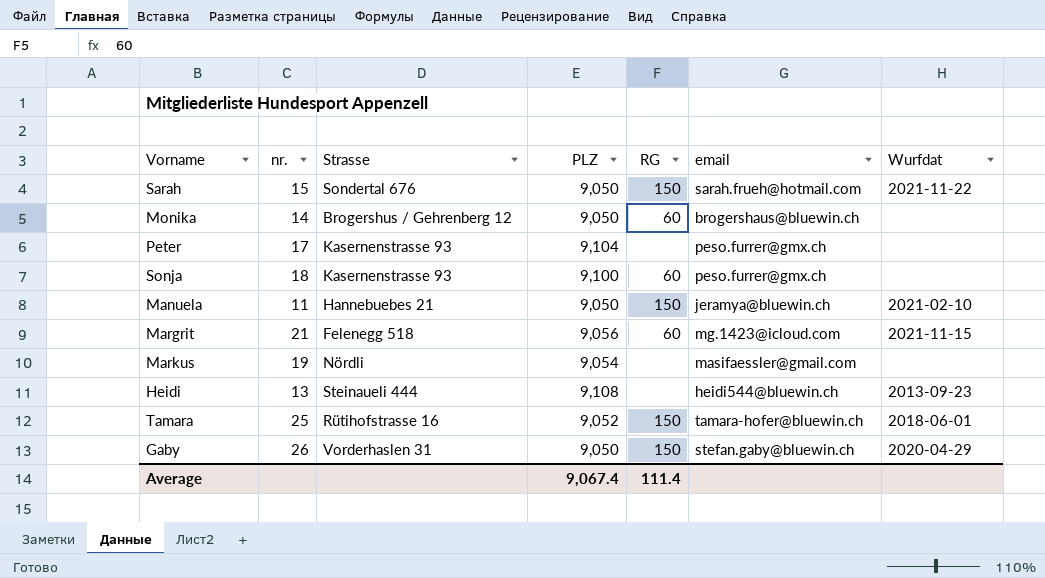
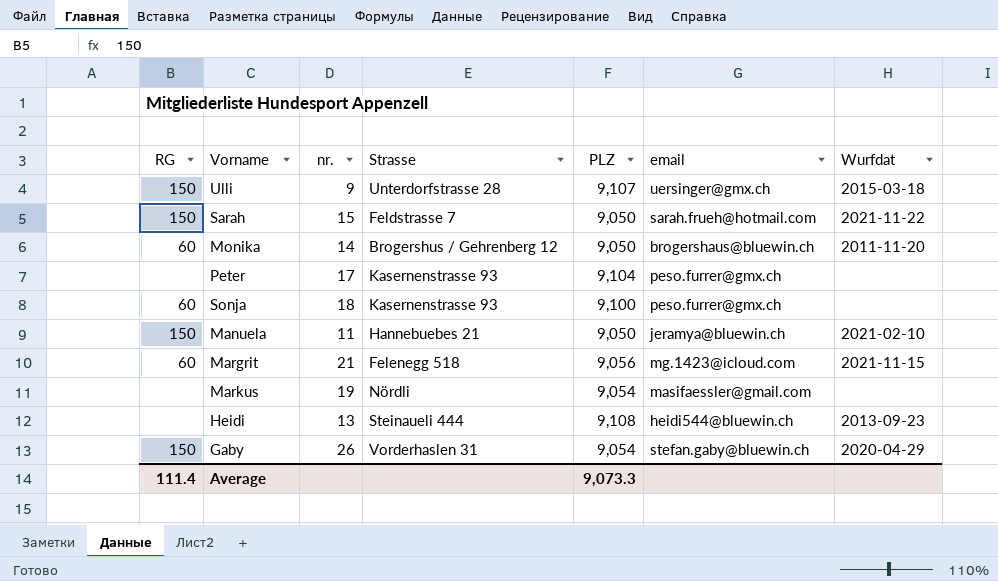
column RG | position: 5 -> 1
row Tamara: 25 | Rütihofstrasse 16 | 9,052 | 150 | tamara-hofer@bluewin.ch | 2018-06-01 -> none
row Ulli: none -> 150 | 9 | Unterdorfstrasse 28 | 9,107 | uersinger@gmx.ch | 2015-03-18
Sarah | Strasse: Sondertal 676 -> Feldstrasse 7
Monika | Wurfdat: none -> 2011-11-20
Gaby | PLZ: 9,050 -> 9,054
Average | PLZ: 9,067.4 -> 9,073.3

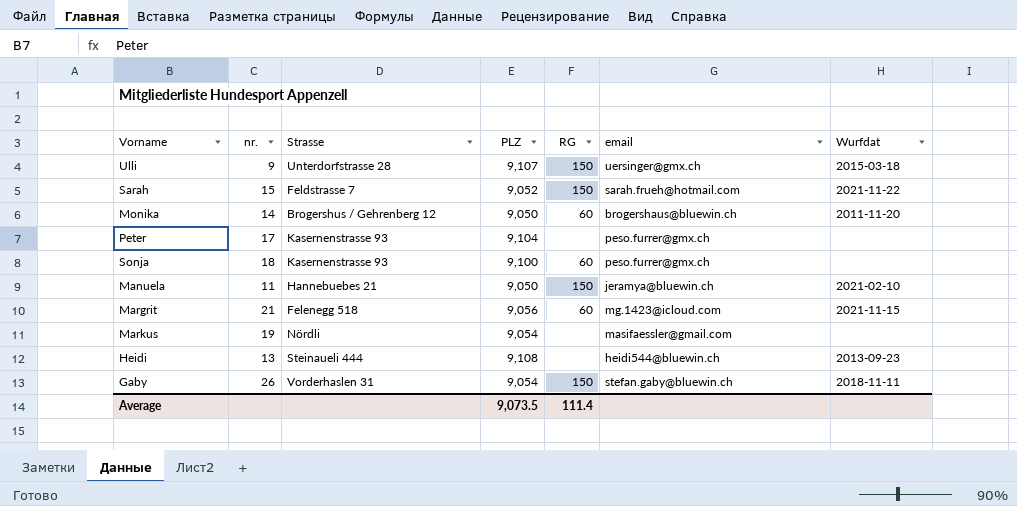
column RG | position: 1 -> 5
Sarah | PLZ: 9,050 -> 9,052
Gaby | Wurfdat: 2020-04-29 -> 2018-11-11
Average | PLZ: 9,073.3 -> 9,073.5

